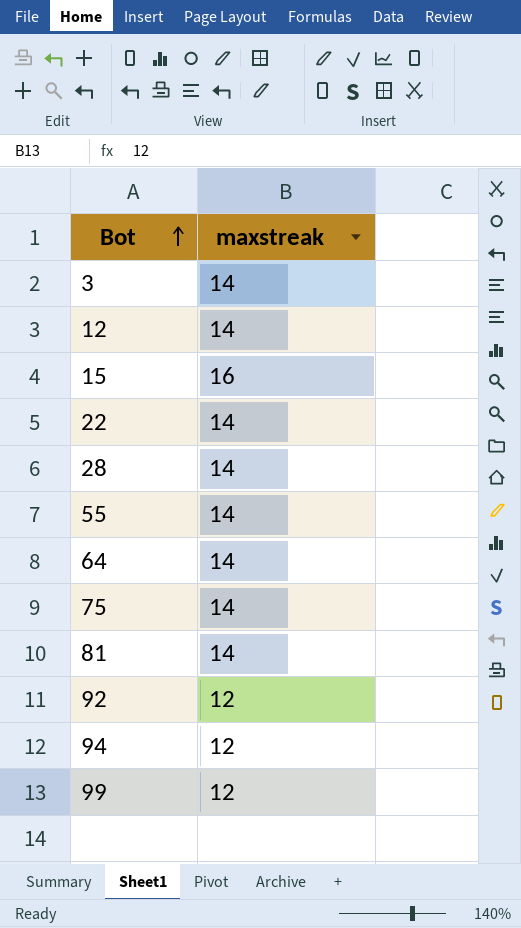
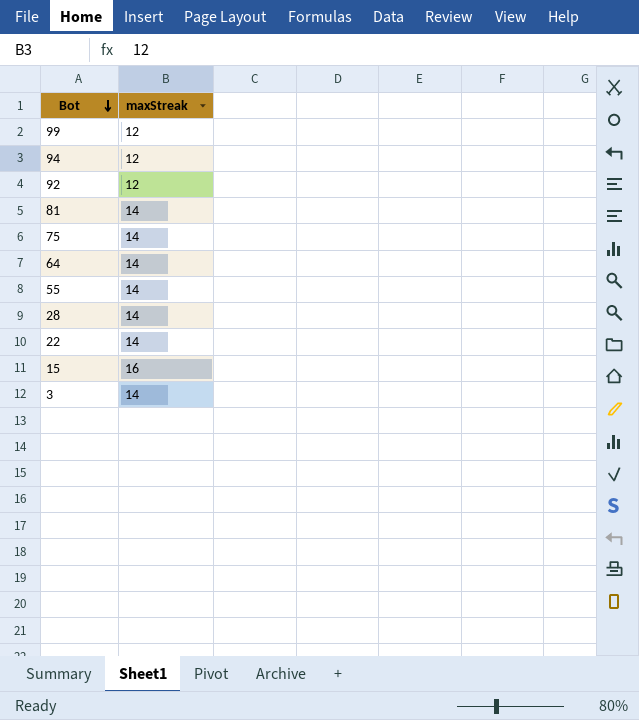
row order: Bot ascending -> Bot descending
column name: maxstreak -> maxStreak
row 12: 14 -> none

